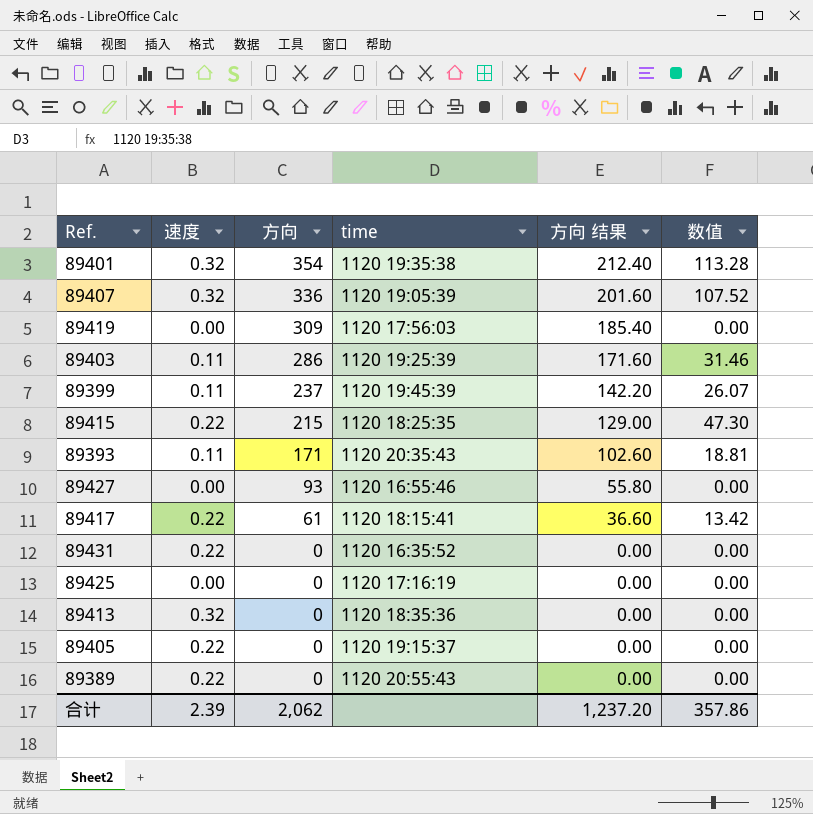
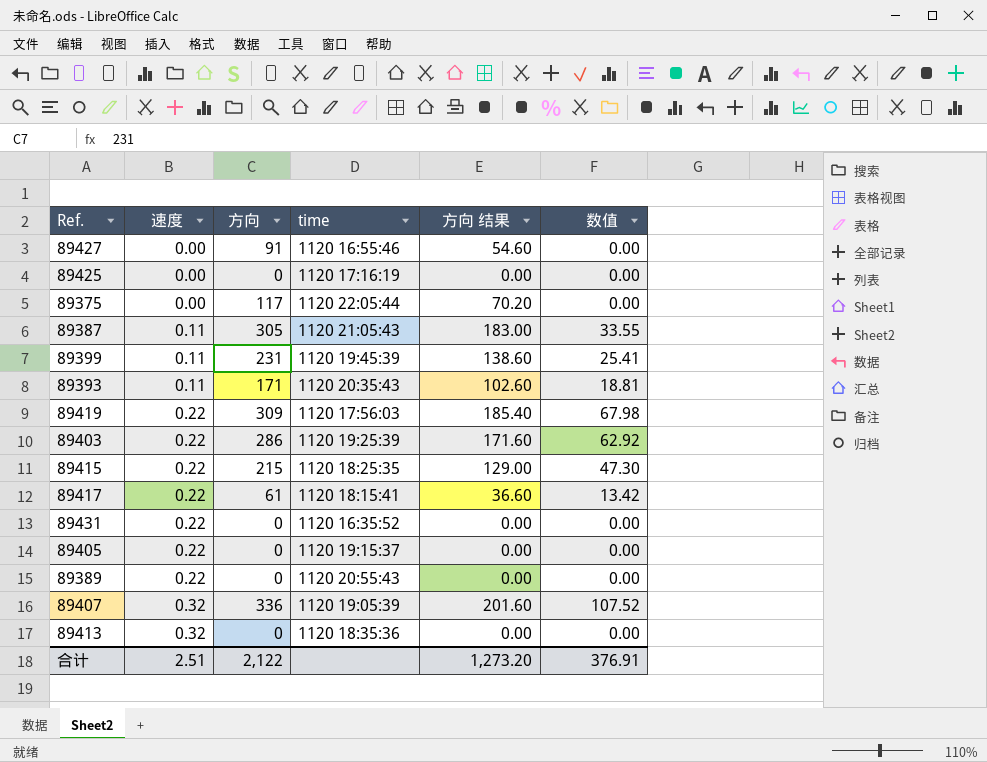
row order: 方向 descending -> 速度 ascending
row 89401: 0.32 | 354 | 1120 19:35:38 | 212.40 | 113.28 -> none
89427 | 方向: 93 -> 91
89427 | 方向 结果: 55.80 -> 54.60
row 89375: none -> 0.00 | 117 | 1120 22:05:44 | 70.20 | 0.00
row 89387: none -> 0.11 | 305 | 1120 21:05:43 | 183.00 | 33.55
89399 | 方向: 237 -> 231
89399 | 方向 结果: 142.20 -> 138.60
89399 | 数值: 26.07 -> 25.41
89419 | 速度: 0.00 -> 0.22
89419 | 数值: 0.00 -> 67.98
89403 | 速度: 0.11 -> 0.22
89403 | 数值: 31.46 -> 62.92
合计 | 速度: 2.39 -> 2.51
合计 | 方向: 2,062 -> 2,122
合计 | 方向 结果: 1,237.20 -> 1,273.20
合计 | 数值: 357.86 -> 376.91

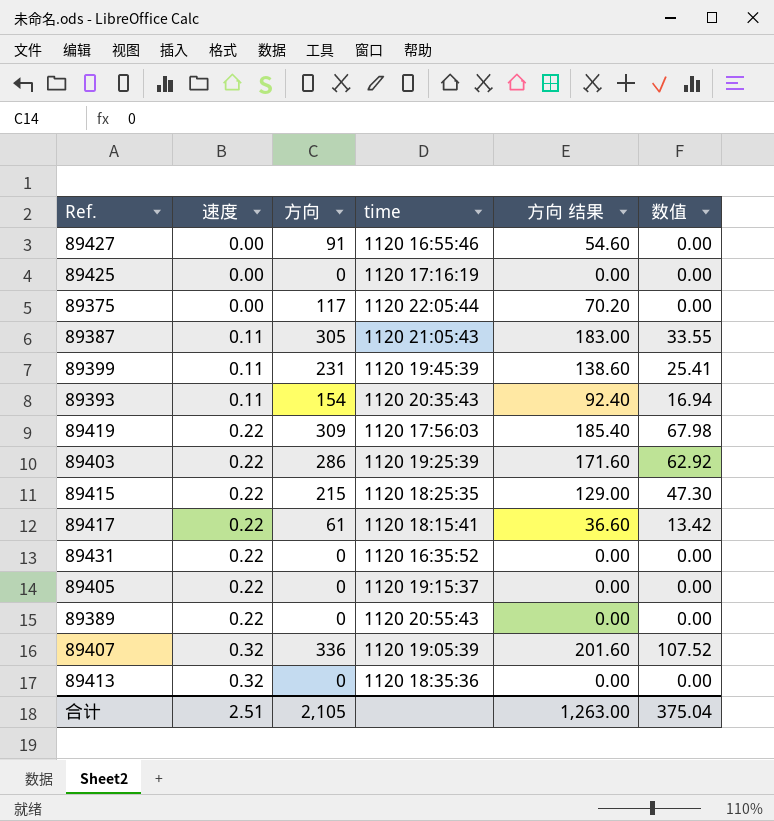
89393 | 方向: 171 -> 154
89393 | 方向 结果: 102.60 -> 92.40
89393 | 数值: 18.81 -> 16.94
合计 | 方向: 2,122 -> 2,105
合计 | 方向 结果: 1,273.20 -> 1,263.00
合计 | 数值: 376.91 -> 375.04

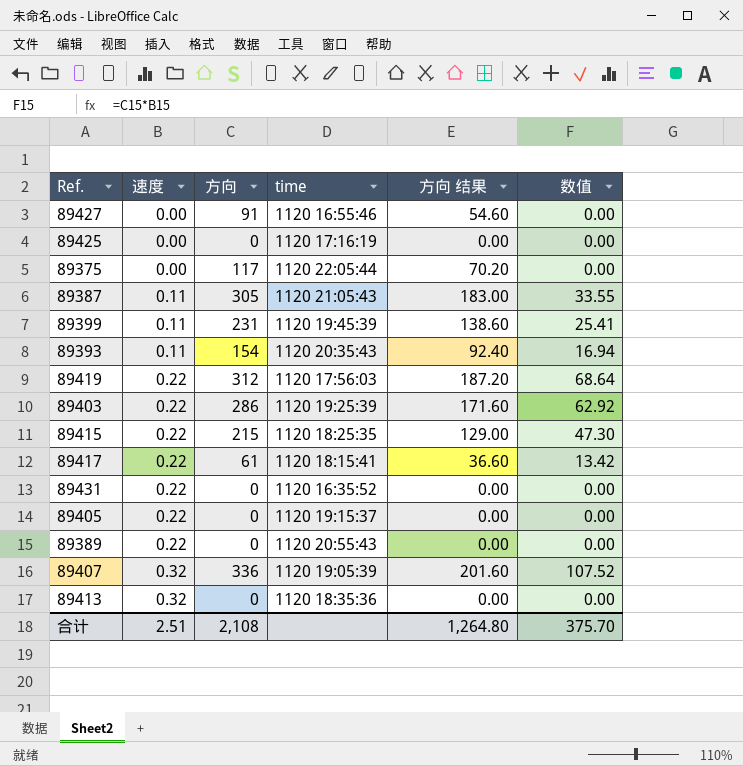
89419 | 方向: 309 -> 312
89419 | 方向 结果: 185.40 -> 187.20
89419 | 数值: 67.98 -> 68.64
合计 | 方向: 2,105 -> 2,108
合计 | 方向 结果: 1,263.00 -> 1,264.80
合计 | 数值: 375.04 -> 375.70

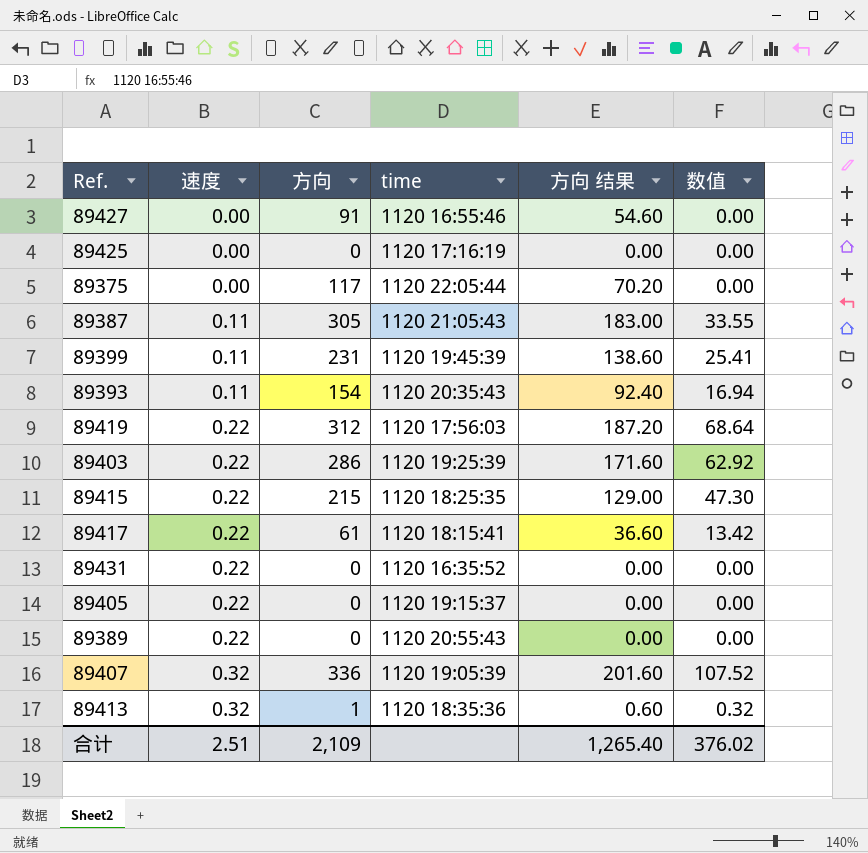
89413 | 方向: 0 -> 1
89413 | 方向 结果: 0.00 -> 0.60
89413 | 数值: 0.00 -> 0.32
合计 | 方向: 2,108 -> 2,109
合计 | 方向 结果: 1,264.80 -> 1,265.40
合计 | 数值: 375.70 -> 376.02

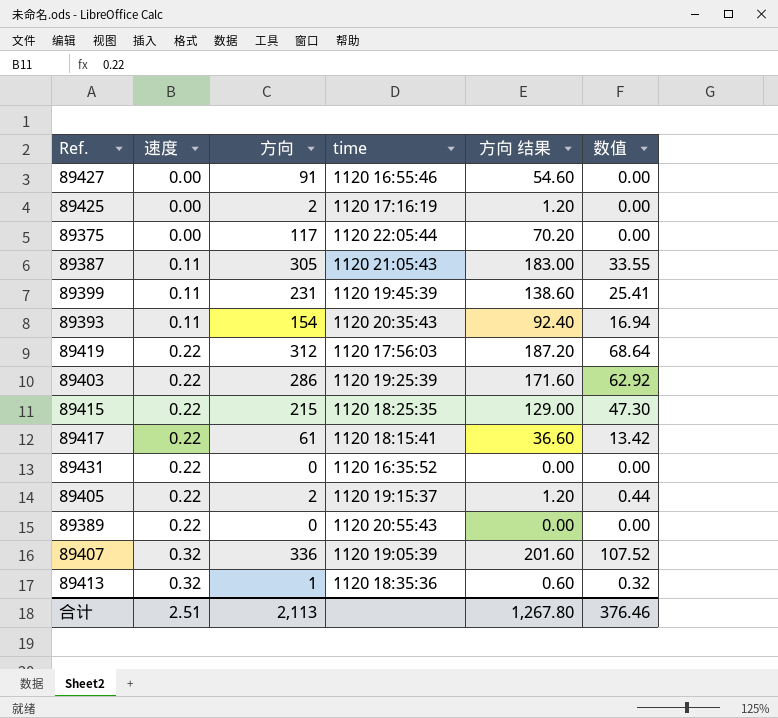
89425 | 方向: 0 -> 2
89425 | 方向 结果: 0.00 -> 1.20
89405 | 方向: 0 -> 2
89405 | 方向 结果: 0.00 -> 1.20
89405 | 数值: 0.00 -> 0.44
合计 | 方向: 2,109 -> 2,113
合计 | 方向 结果: 1,265.40 -> 1,267.80
合计 | 数值: 376.02 -> 376.46

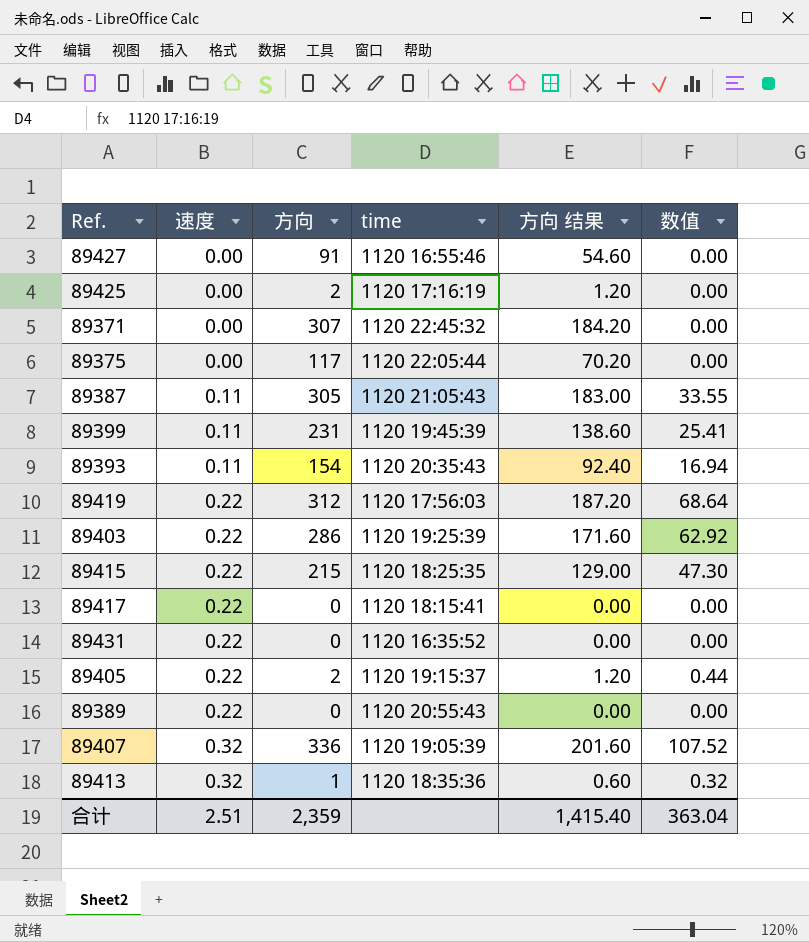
row 89371: none -> 0.00 | 307 | 1120 22:45:32 | 184.20 | 0.00
89417 | 方向: 61 -> 0
89417 | 方向 结果: 36.60 -> 0.00
89417 | 数值: 13.42 -> 0.00
合计 | 方向: 2,113 -> 2,359
合计 | 方向 结果: 1,267.80 -> 1,415.40
合计 | 数值: 376.46 -> 363.04

